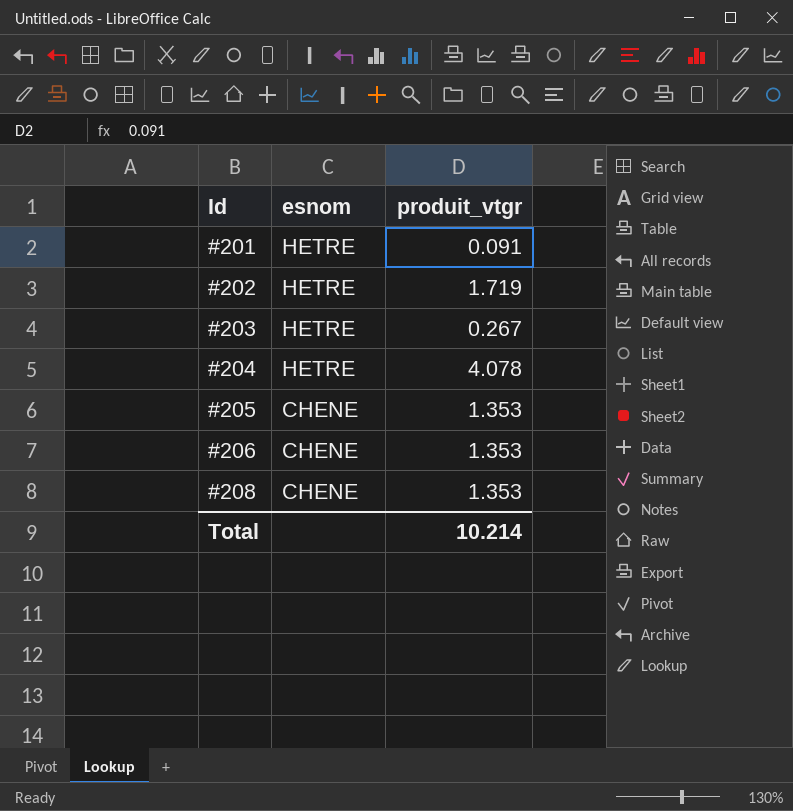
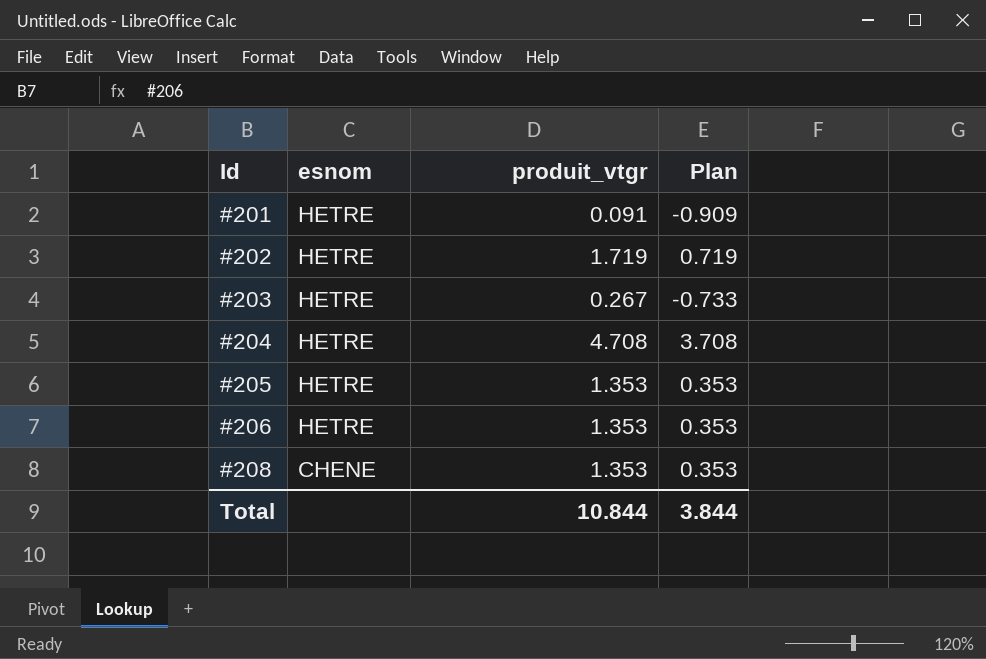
column Plan | formula: none -> [produit_vtgr] - 1
#204 | produit_vtgr: 4.078 -> 4.708
#205 | esnom: CHENE -> HETRE
#206 | esnom: CHENE -> HETRE
Total | produit_vtgr: 10.214 -> 10.844

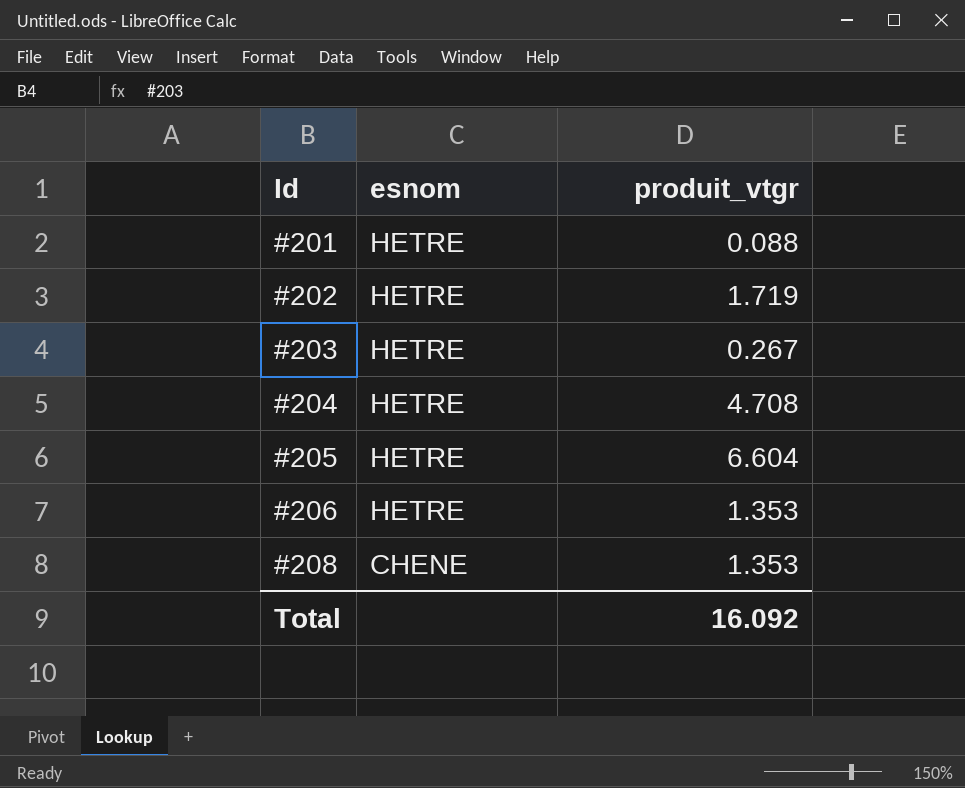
column Plan | formula: [produit_vtgr] - 1 -> none
#201 | produit_vtgr: 0.091 -> 0.088
#205 | produit_vtgr: 1.353 -> 6.604
Total | produit_vtgr: 10.844 -> 16.092

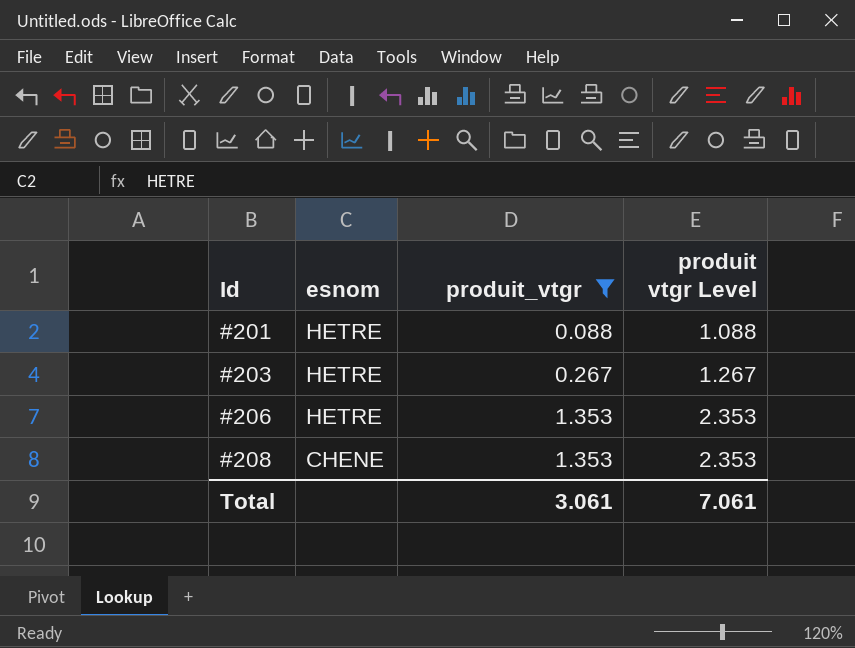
filter: none -> produit_vtgr <= 1.353
column produit vtgr Level | formula: none -> [produit_vtgr] + 1
Total | produit_vtgr: 16.092 -> 3.061

